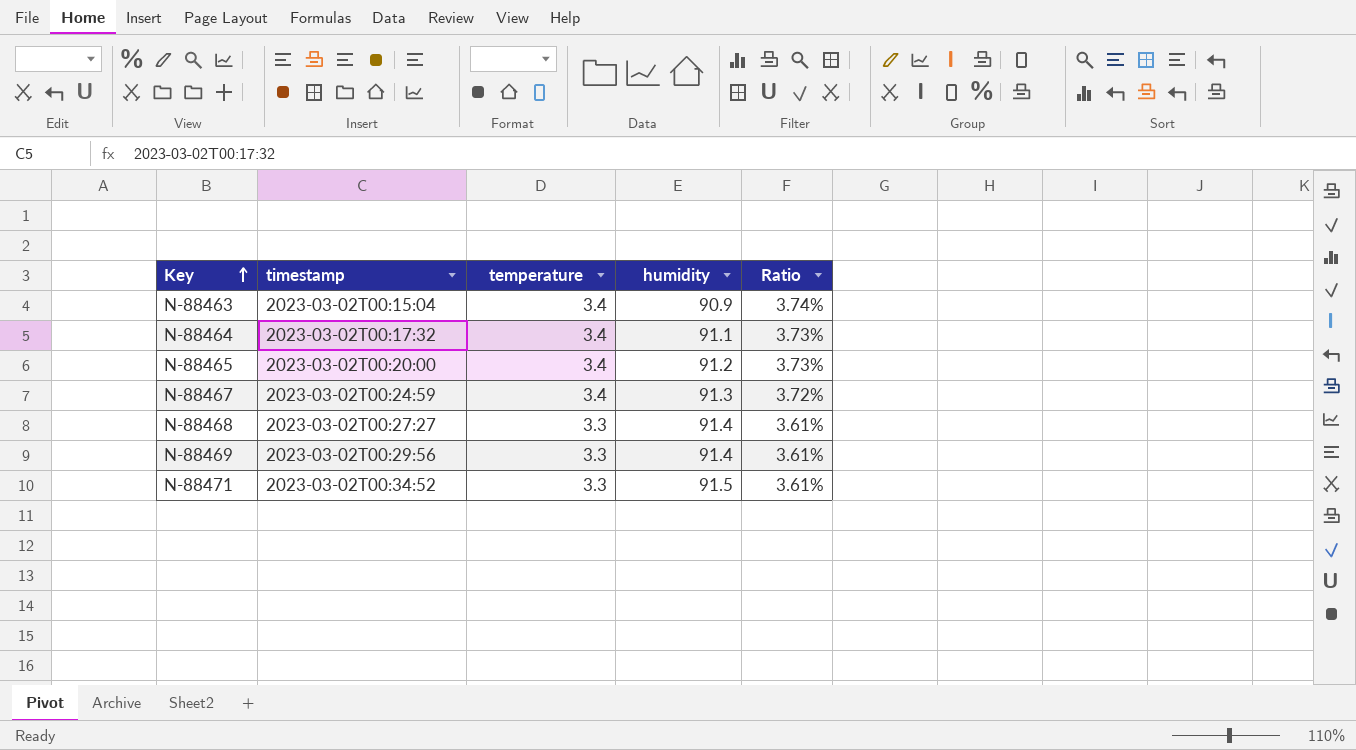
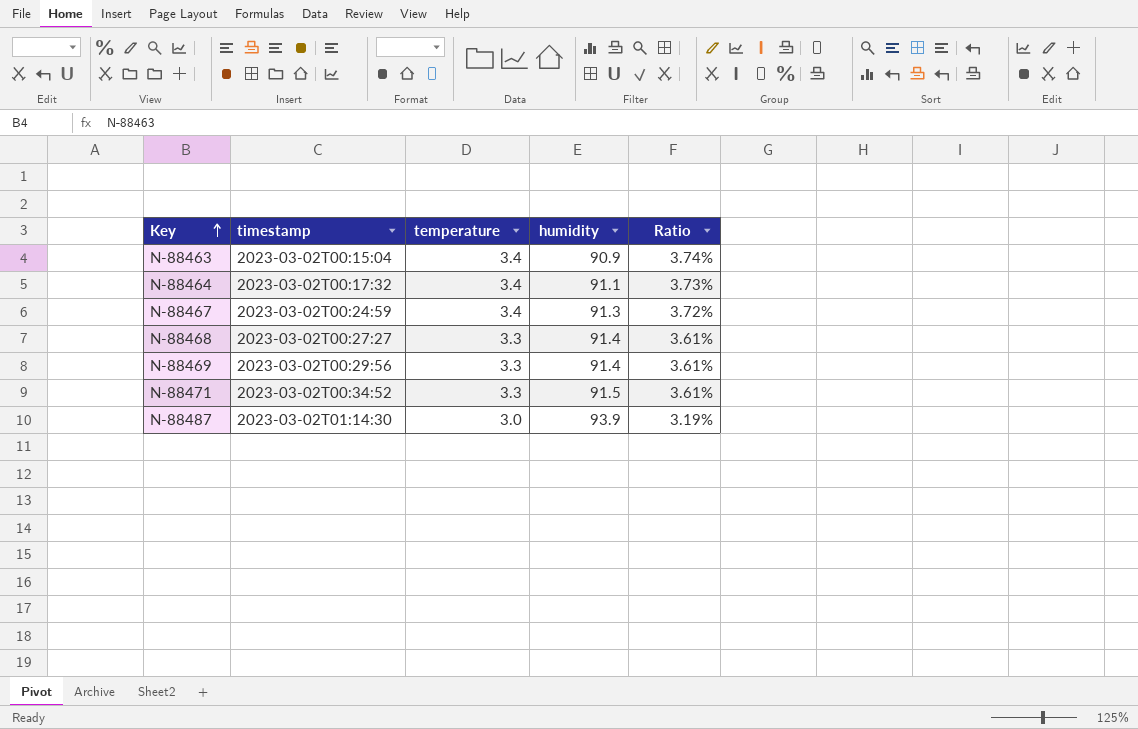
row N-88465: 2023-03-02T00:20:00 | 3.4 | 91.2 | 3.73% -> none
row N-88487: none -> 2023-03-02T01:14:30 | 3.0 | 93.9 | 3.19%

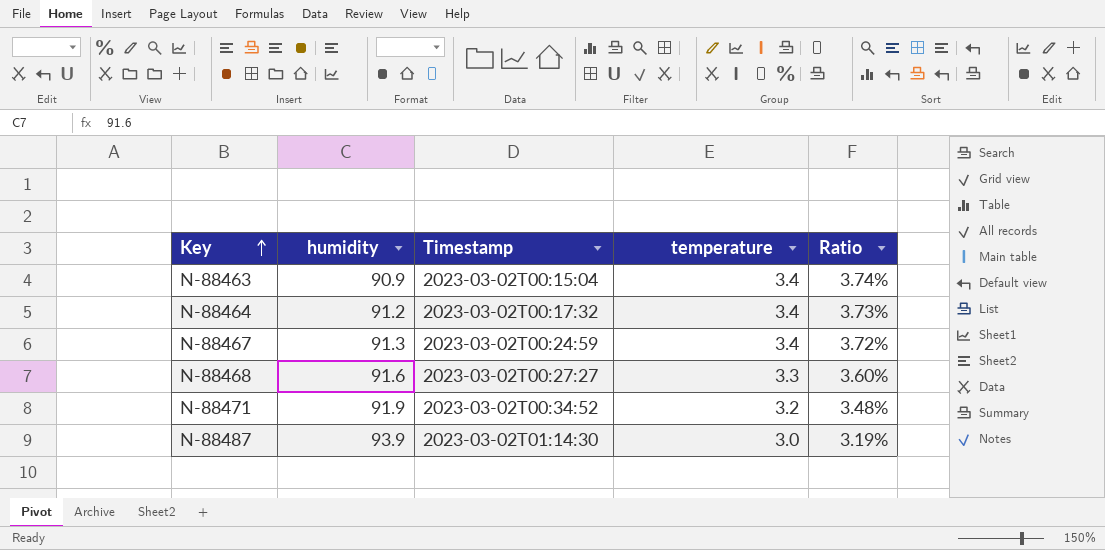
column humidity | position: 4 -> 2
column name: timestamp -> Timestamp
row N-88469: 2023-03-02T00:29:56 | 3.3 | 91.4 | 3.61% -> none
N-88464 | humidity: 91.1 -> 91.2
N-88468 | humidity: 91.4 -> 91.6
N-88468 | Ratio: 3.61% -> 3.60%
N-88471 | humidity: 91.5 -> 91.9
N-88471 | temperature: 3.3 -> 3.2
N-88471 | Ratio: 3.61% -> 3.48%

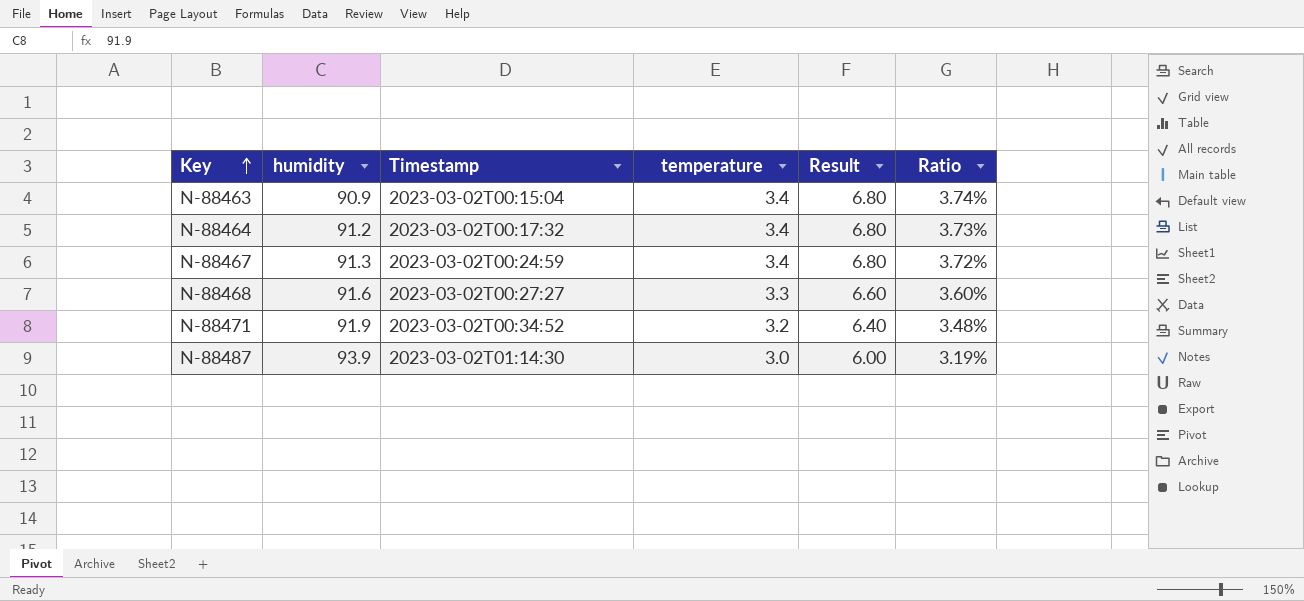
column Result | formula: none -> [temperature] * 2

